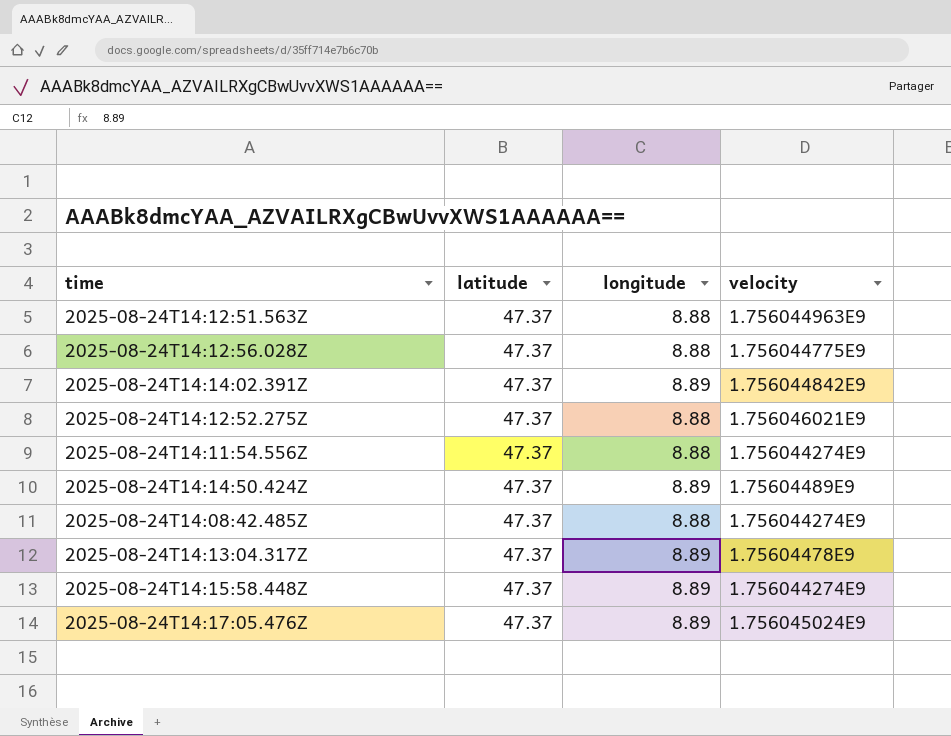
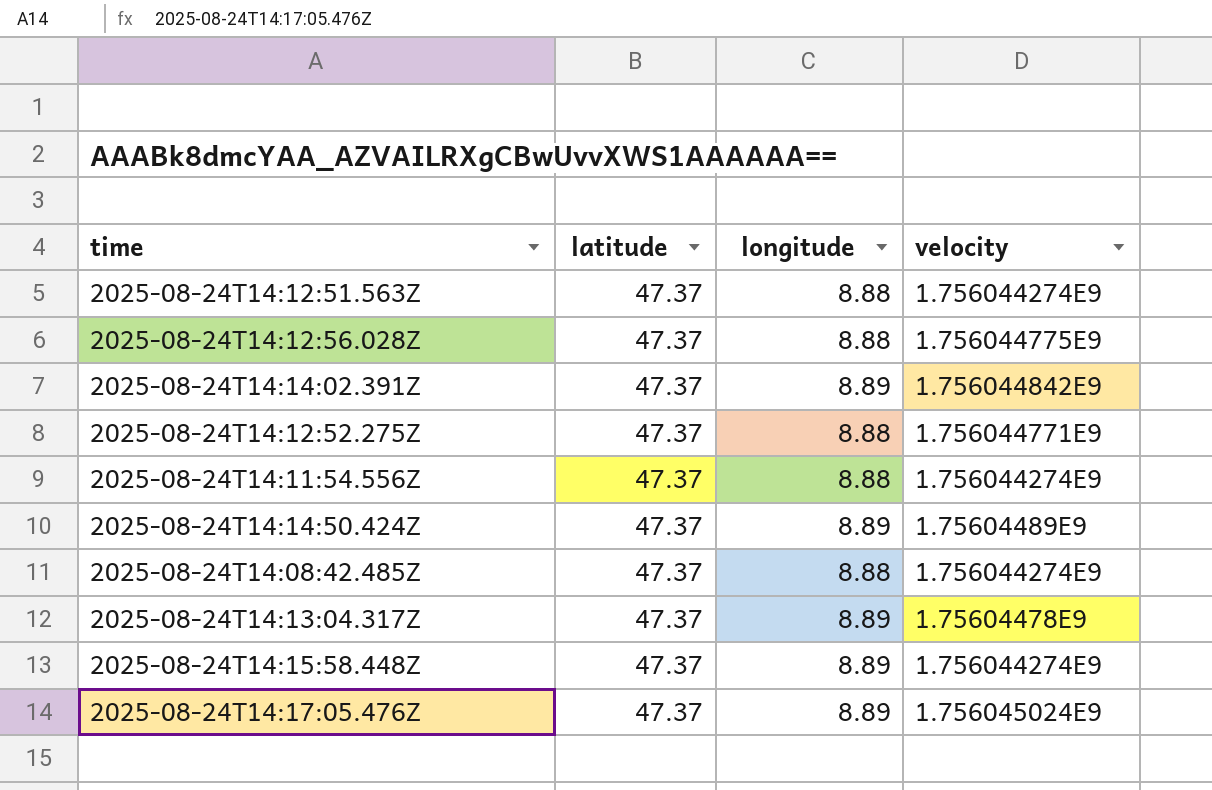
2025-08-24T14:12:51.563Z | velocity: 1.756044963E9 -> 1.756044274E9
2025-08-24T14:12:52.275Z | velocity: 1.756046021E9 -> 1.756044771E9

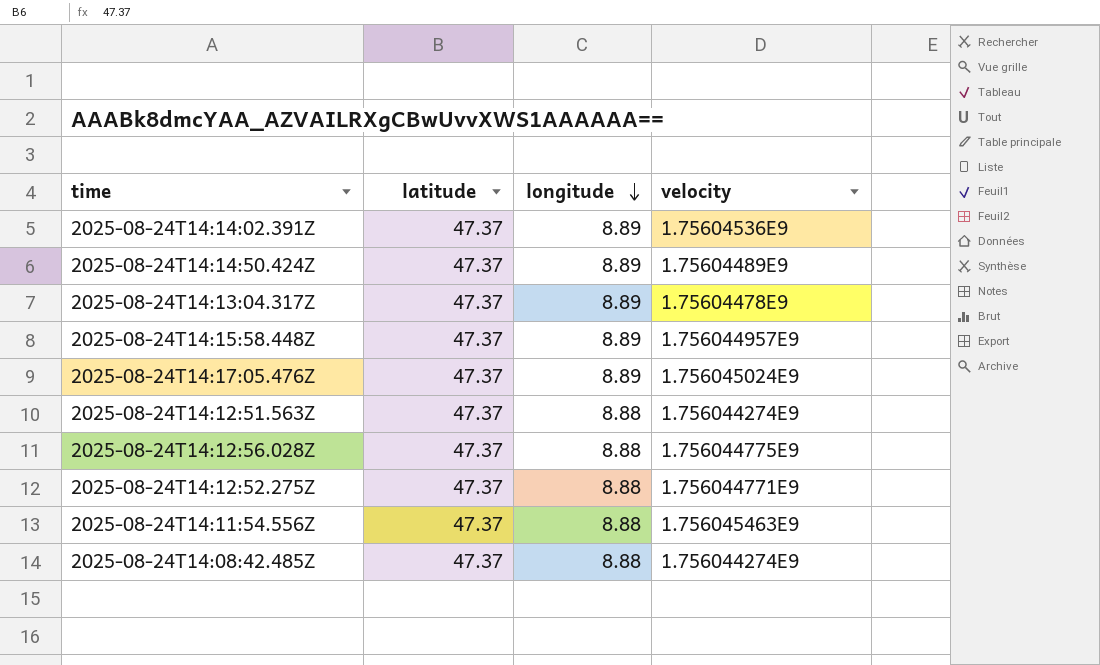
row order: none -> longitude descending
2025-08-24T14:14:02.391Z | velocity: 1.756044842E9 -> 1.75604536E9
2025-08-24T14:15:58.448Z | velocity: 1.756044274E9 -> 1.756044957E9
2025-08-24T14:11:54.556Z | velocity: 1.756044274E9 -> 1.756045463E9

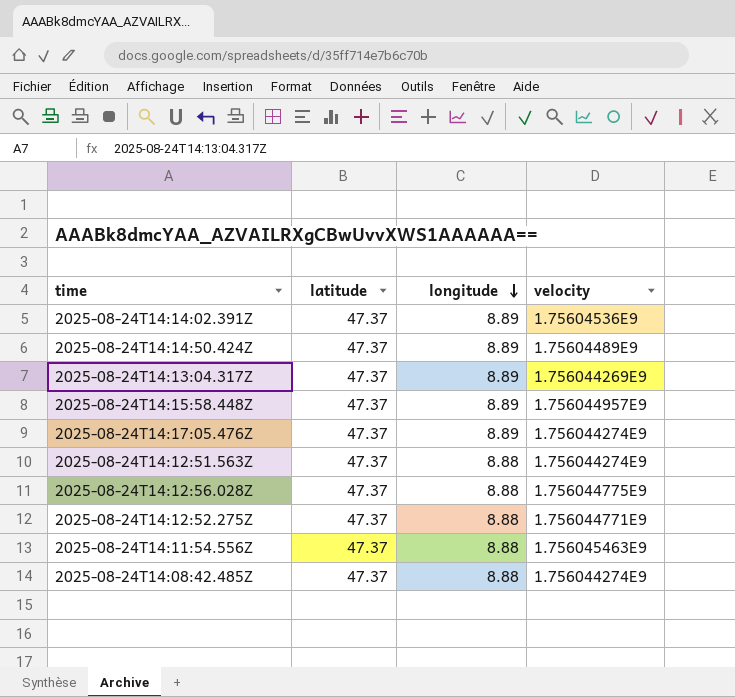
2025-08-24T14:13:04.317Z | velocity: 1.75604478E9 -> 1.756044269E9
2025-08-24T14:17:05.476Z | velocity: 1.756045024E9 -> 1.756044274E9

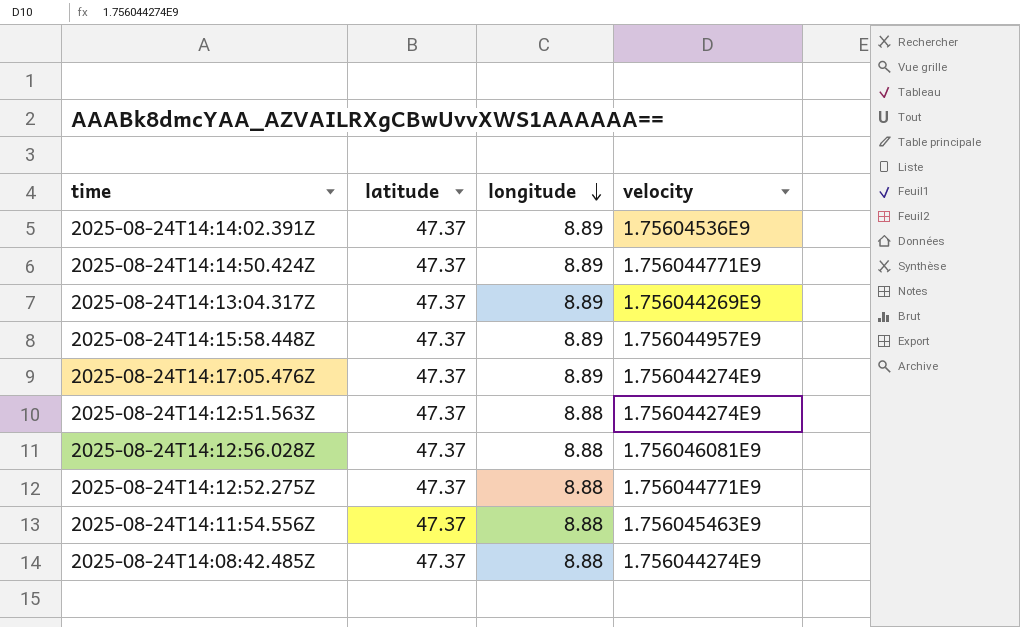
2025-08-24T14:14:50.424Z | velocity: 1.75604489E9 -> 1.756044771E9
2025-08-24T14:12:56.028Z | velocity: 1.756044775E9 -> 1.756046081E9

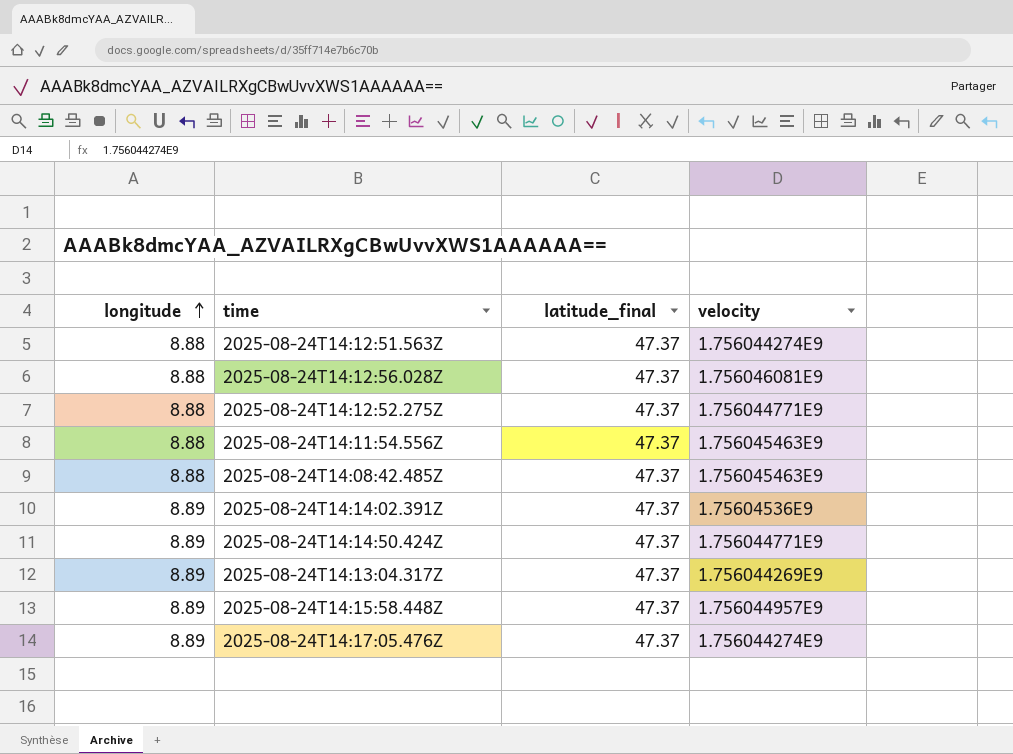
row order: longitude descending -> longitude ascending
column longitude | position: 3 -> 1
column name: latitude -> latitude_final
2025-08-24T14:08:42.485Z | velocity: 1.756044274E9 -> 1.756045463E9

